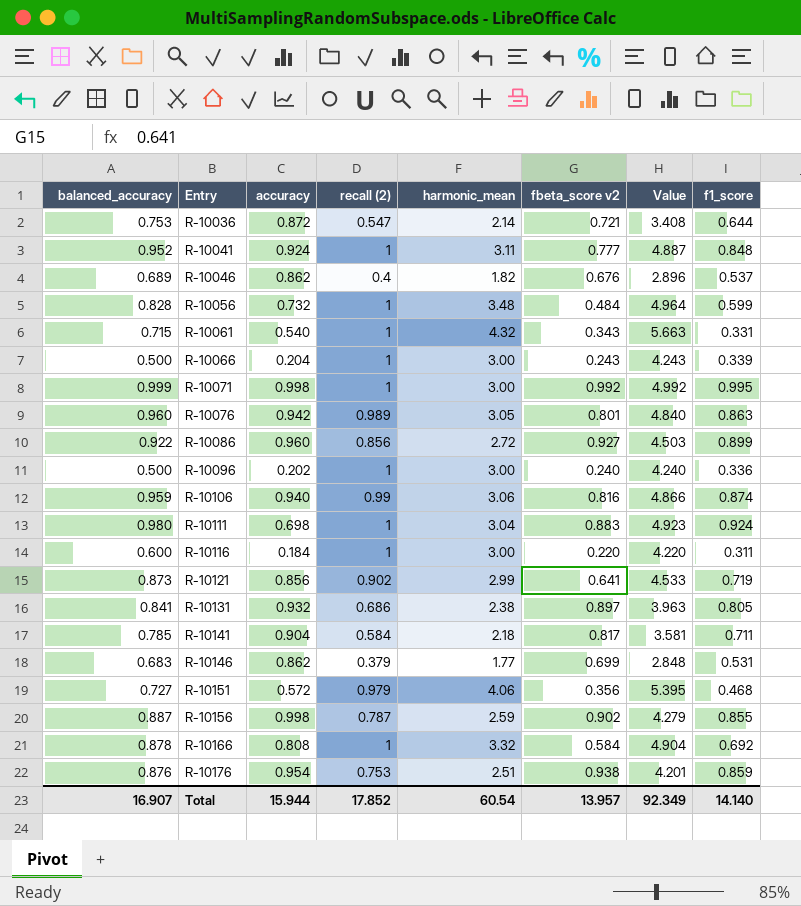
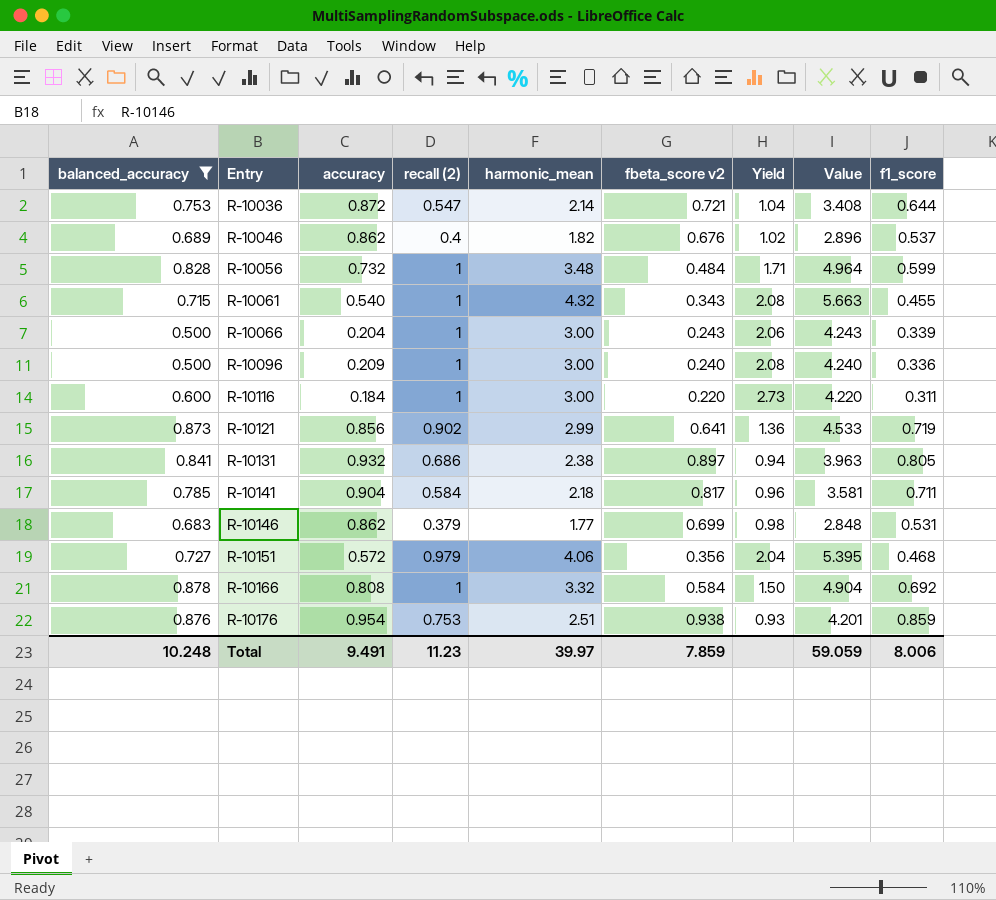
filter: none -> balanced_accuracy <= 0.878
column Yield | formula: none -> [balanced_accuracy] / [fbeta_score v2]
R-10061 | f1_score: 0.331 -> 0.455
R-10096 | accuracy: 0.202 -> 0.209
Total | balanced_accuracy: 16.907 -> 10.248
Total | accuracy: 15.944 -> 9.491
Total | recall (2): 17.852 -> 11.23
Total | harmonic_mean: 60.54 -> 39.97
Total | fbeta_score v2: 13.957 -> 7.859
Total | Value: 92.349 -> 59.059
Total | f1_score: 14.140 -> 8.006

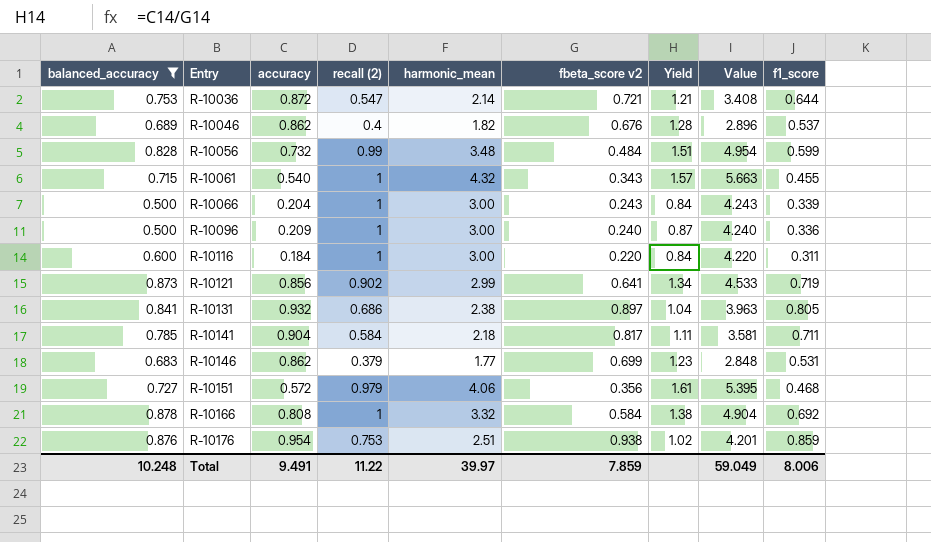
column Yield | formula: [balanced_accuracy] / [fbeta_score v2] -> [accuracy] / [fbeta_score v2]
R-10056 | recall (2): 1 -> 0.99
R-10056 | Value: 4.964 -> 4.954
Total | recall (2): 11.23 -> 11.22
Total | Value: 59.059 -> 59.049

